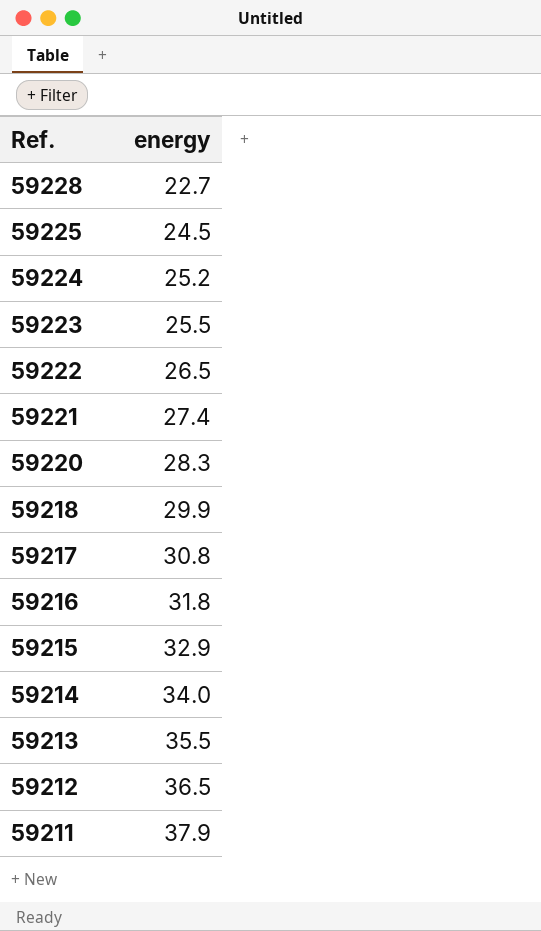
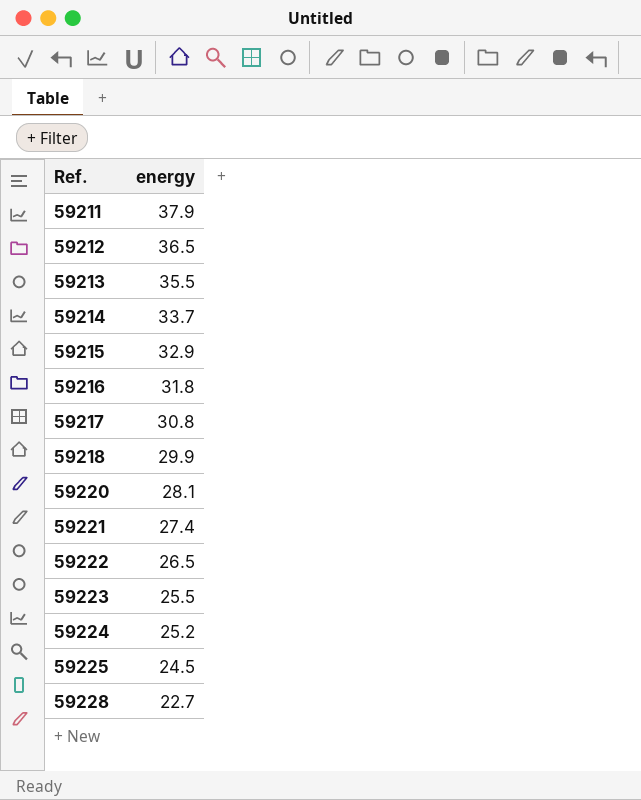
row order: Ref. descending -> Ref. ascending
59214 | energy: 34.0 -> 33.7
59220 | energy: 28.3 -> 28.1

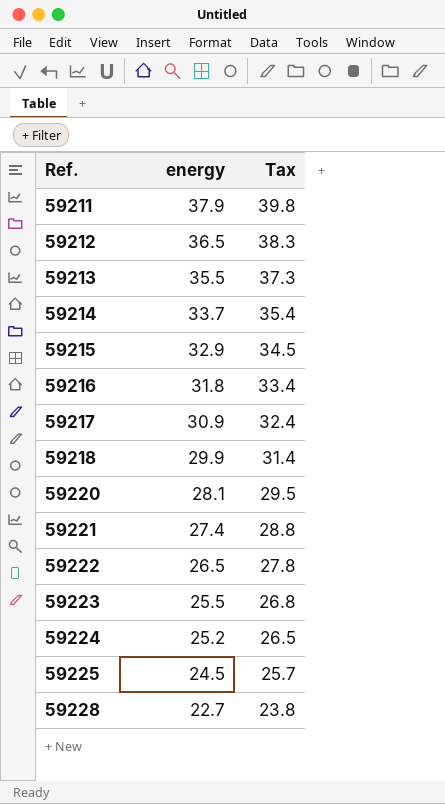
column Tax | formula: none -> [energy] * 1.05
59217 | energy: 30.8 -> 30.9

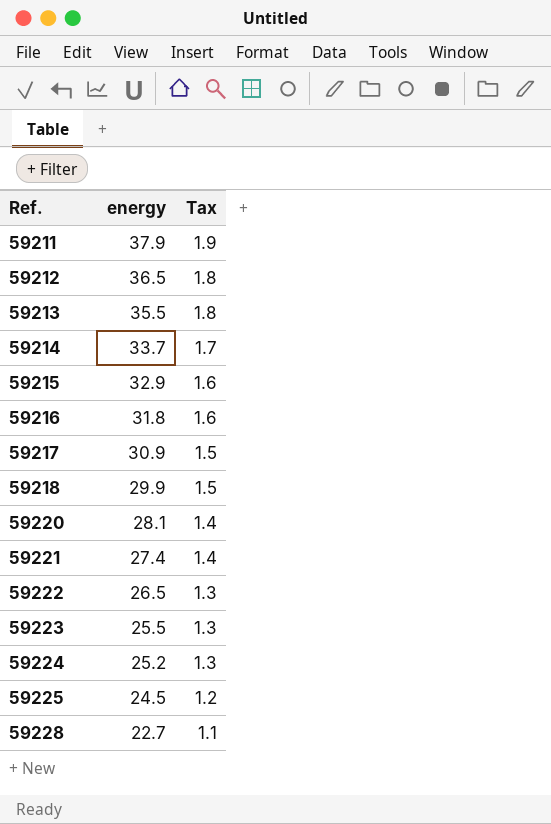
column Tax | formula: [energy] * 1.05 -> [energy] * 0.05

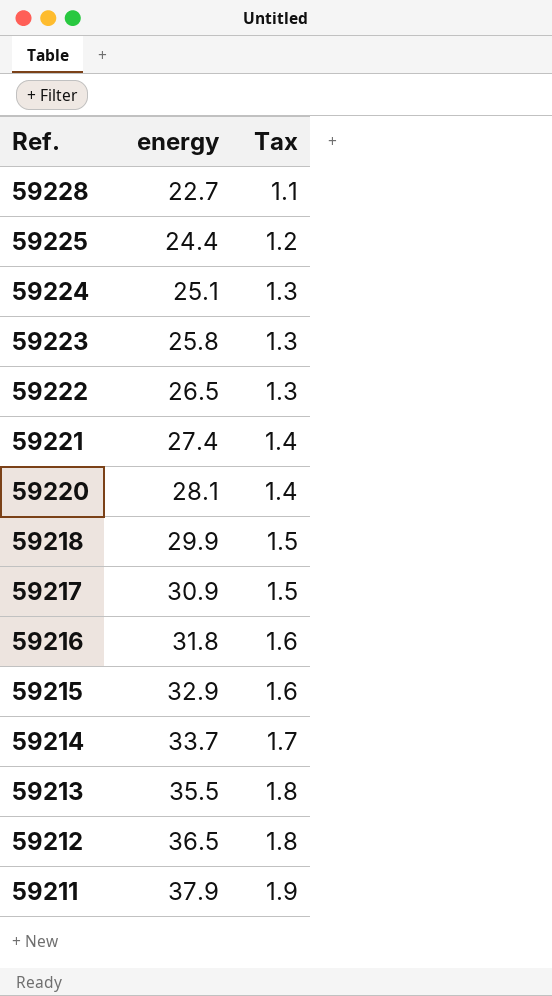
row order: Ref. ascending -> Ref. descending
59225 | energy: 24.5 -> 24.4
59224 | energy: 25.2 -> 25.1
59223 | energy: 25.5 -> 25.8

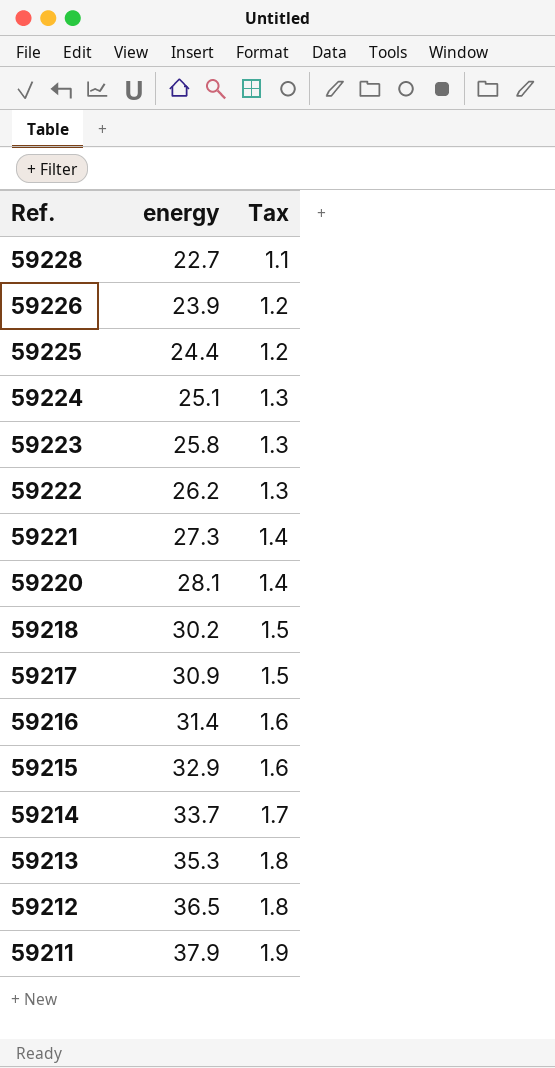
row 59226: none -> 23.9 | 1.2
59222 | energy: 26.5 -> 26.2
59221 | energy: 27.4 -> 27.3
59218 | energy: 29.9 -> 30.2
59216 | energy: 31.8 -> 31.4
59213 | energy: 35.5 -> 35.3

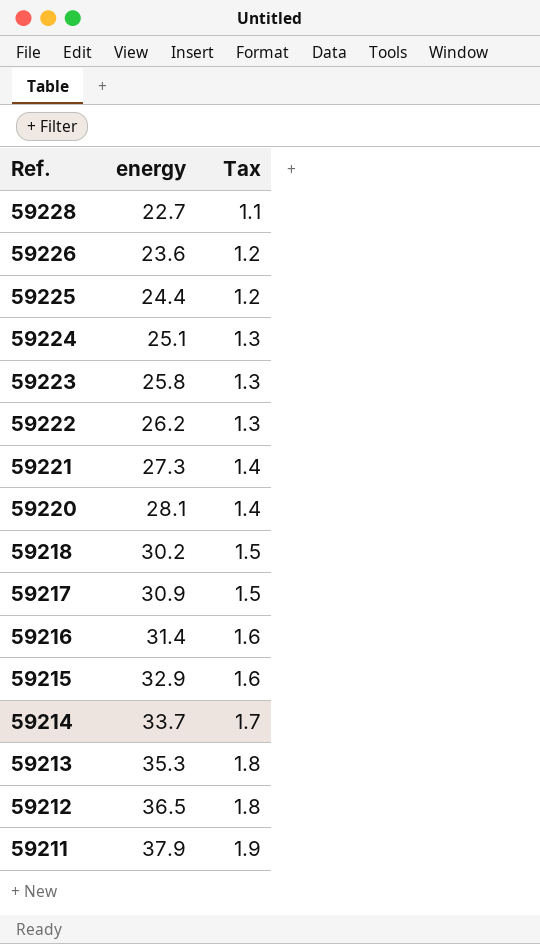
59226 | energy: 23.9 -> 23.6

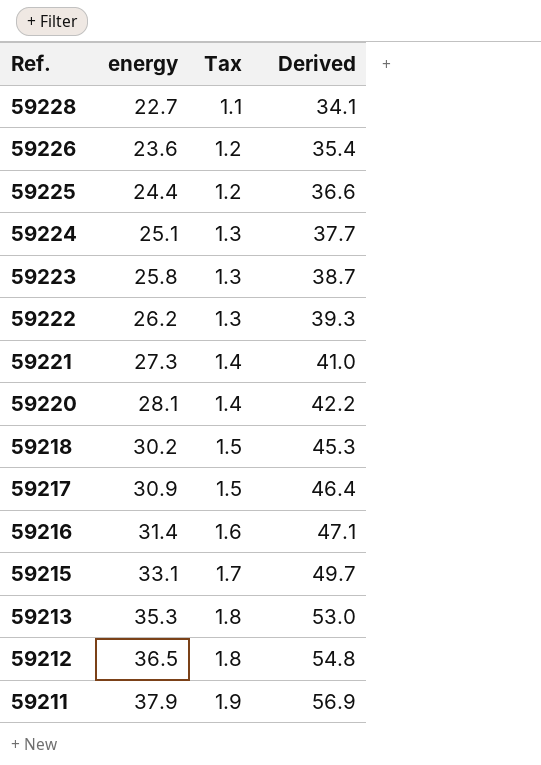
column Derived | formula: none -> [energy] * 1.5
row 59214: 33.7 | 1.7 -> none
59215 | energy: 32.9 -> 33.1
59215 | Tax: 1.6 -> 1.7

